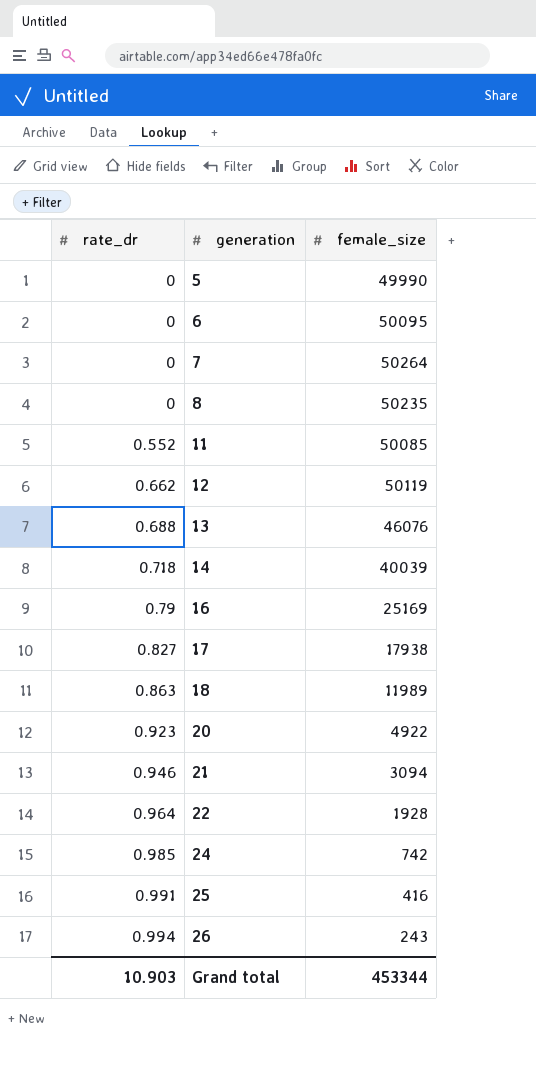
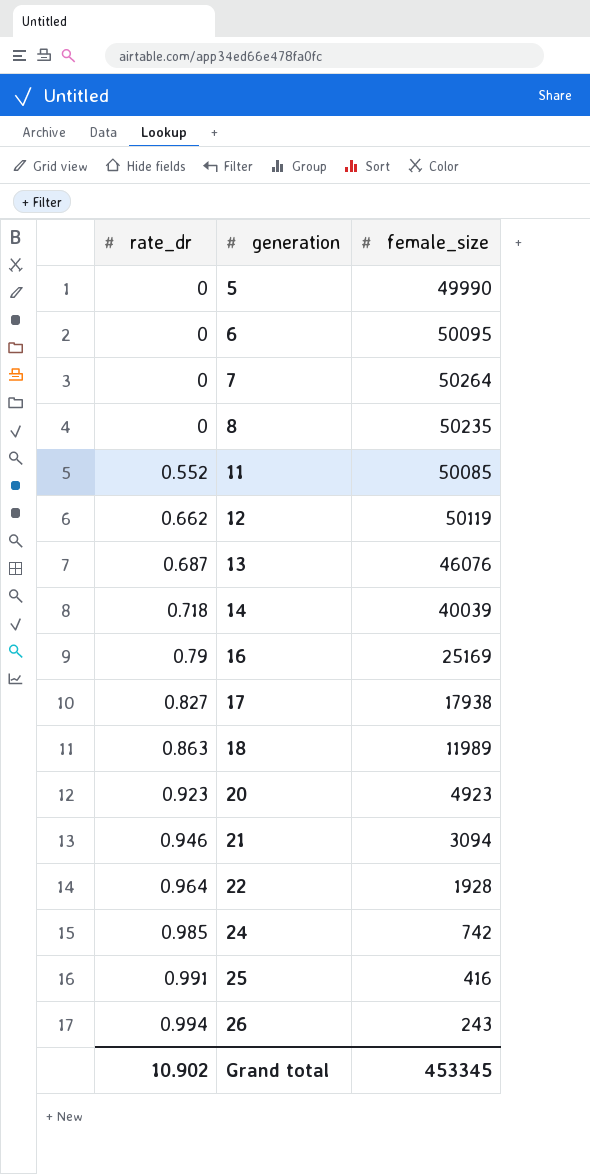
13 | rate_dr: 0.688 -> 0.687
20 | female_size: 4922 -> 4923
Grand total | rate_dr: 10.903 -> 10.902
Grand total | female_size: 453344 -> 453345

